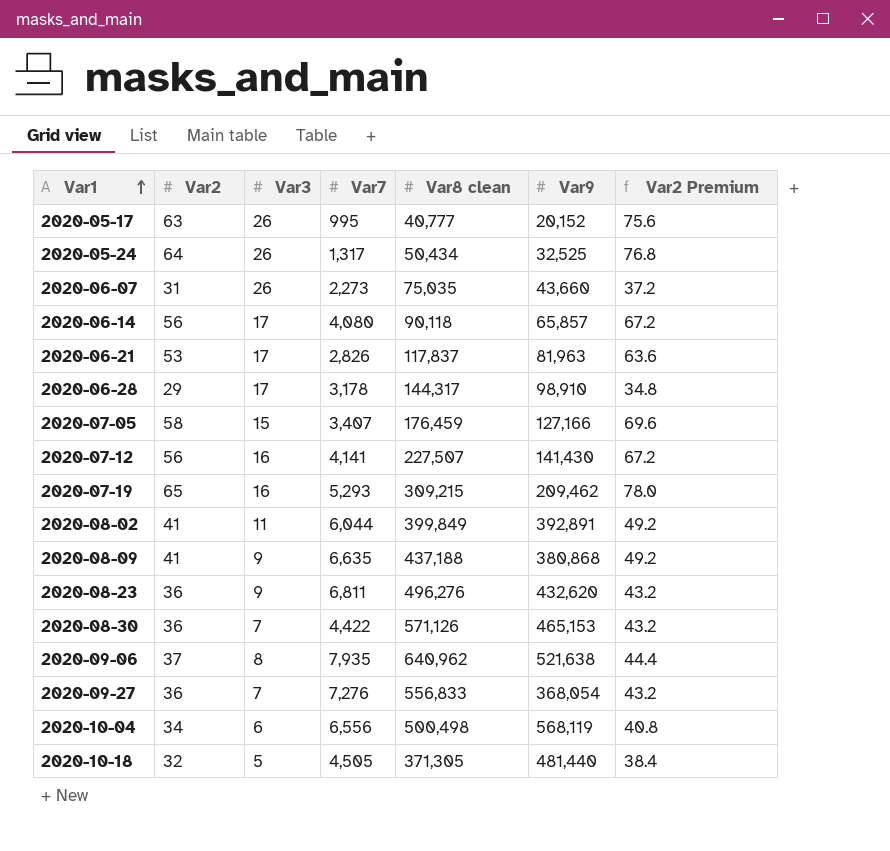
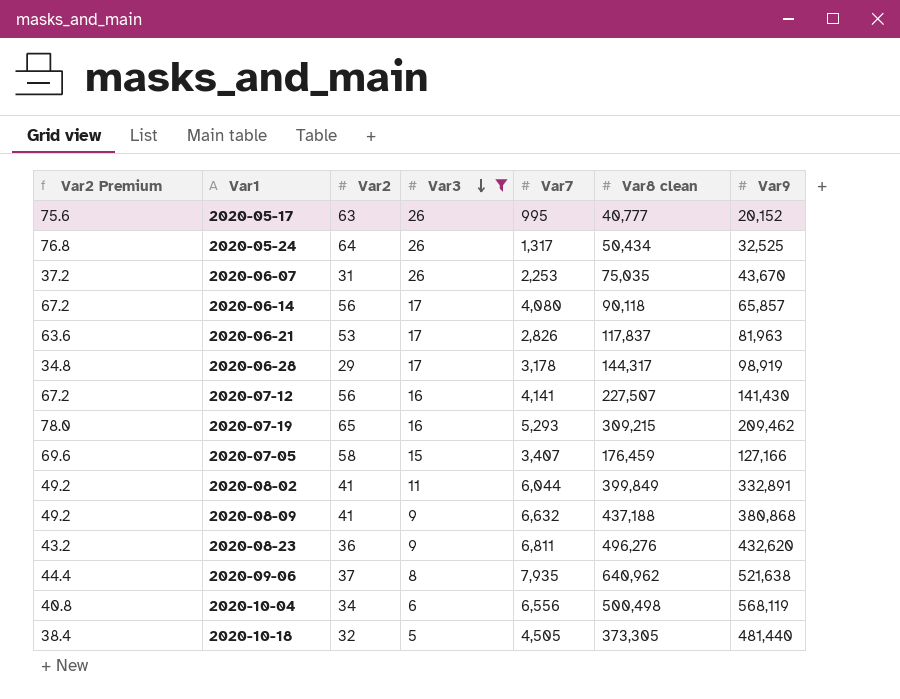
filter: none -> Var3 != 7
row order: Var1 ascending -> Var3 descending
column Var2 Premium | position: 7 -> 1
2020-06-07 | Var7: 2,273 -> 2,253
2020-06-07 | Var9: 43,660 -> 43,670
2020-06-28 | Var9: 98,910 -> 98,919
2020-08-02 | Var9: 392,891 -> 332,891
2020-08-09 | Var7: 6,635 -> 6,632
2020-10-18 | Var8 clean: 371,305 -> 373,305

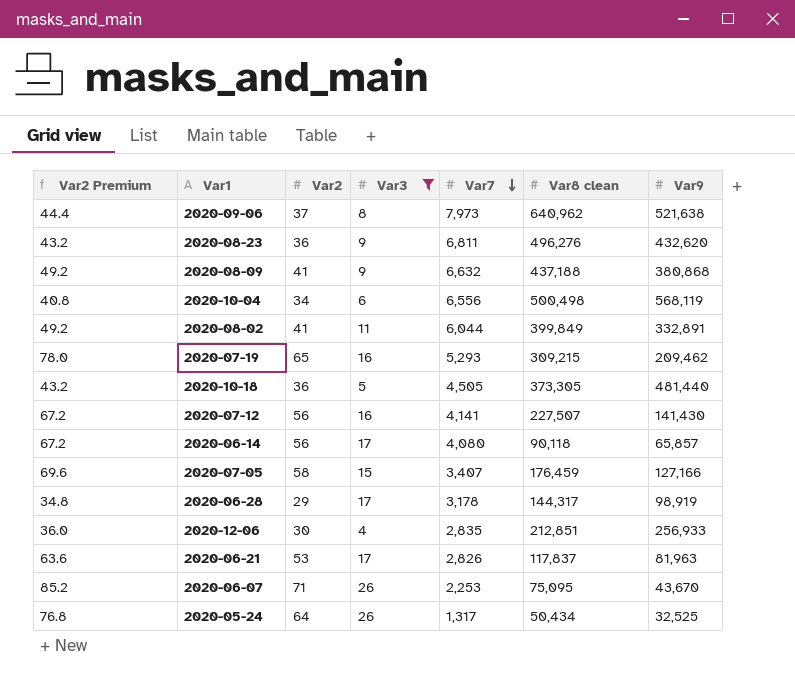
row order: Var3 descending -> Var7 descending
row 2020-05-17: 75.6 | 63 | 26 | 995 | 40,777 | 20,152 -> none
2020-09-06 | Var7: 7,935 -> 7,973
2020-10-18 | Var2 Premium: 38.4 -> 43.2
2020-10-18 | Var2: 32 -> 36
row 2020-12-06: none -> 36.0 | 30 | 4 | 2,835 | 212,851 | 256,933
2020-06-07 | Var2 Premium: 37.2 -> 85.2
2020-06-07 | Var2: 31 -> 71
2020-06-07 | Var8 clean: 75,035 -> 75,095

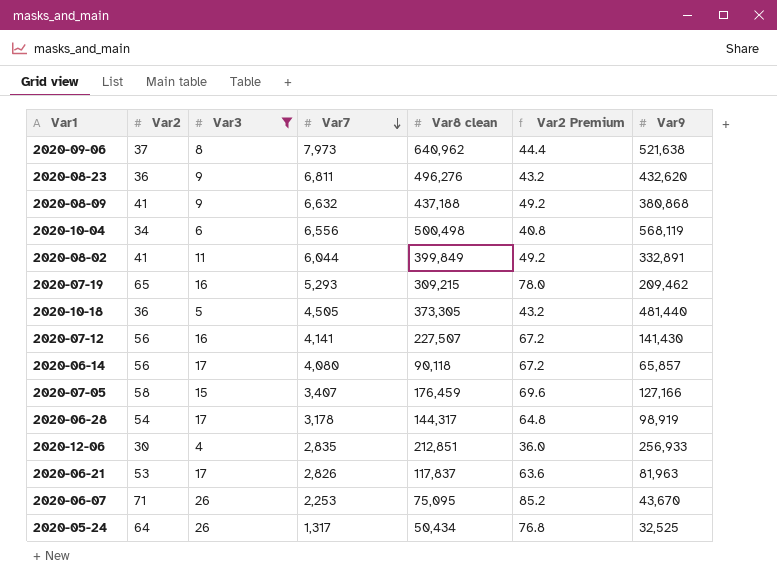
column Var2 Premium | position: 1 -> 6
2020-06-28 | Var2: 29 -> 54
2020-06-28 | Var2 Premium: 34.8 -> 64.8

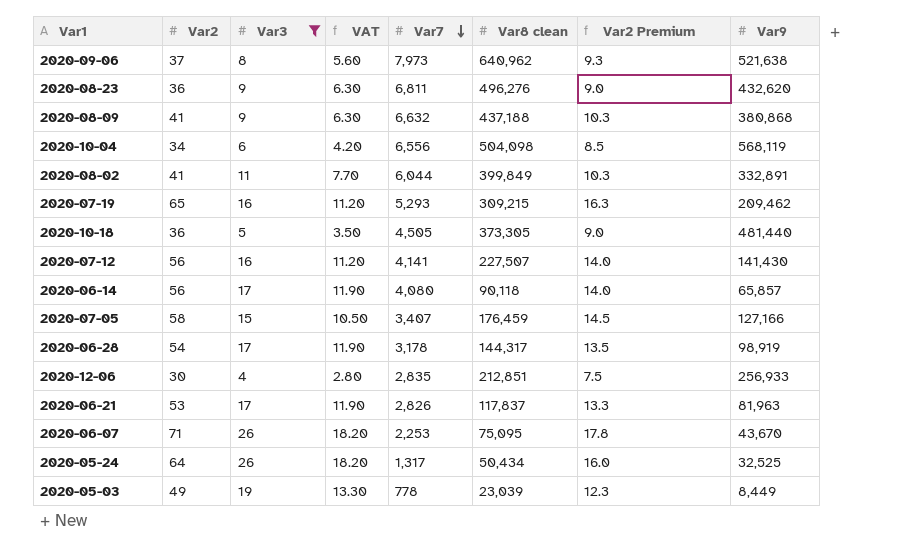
column VAT | formula: none -> [Var3] * 0.7
column Var2 Premium | formula: [Var2] * 1.2 -> [Var2] * 0.25
2020-10-04 | Var8 clean: 500,498 -> 504,098
row 2020-05-03: none -> 49 | 19 | 13.30 | 778 | 23,039 | 12.3 | 8,449

